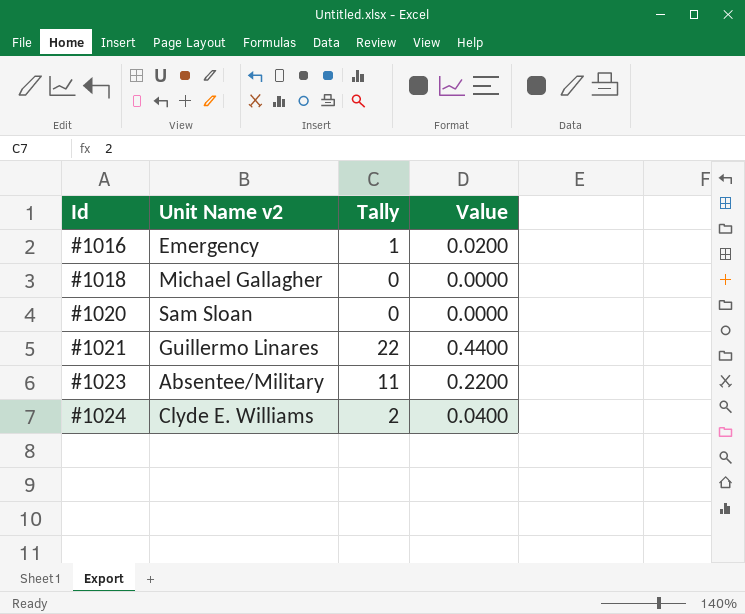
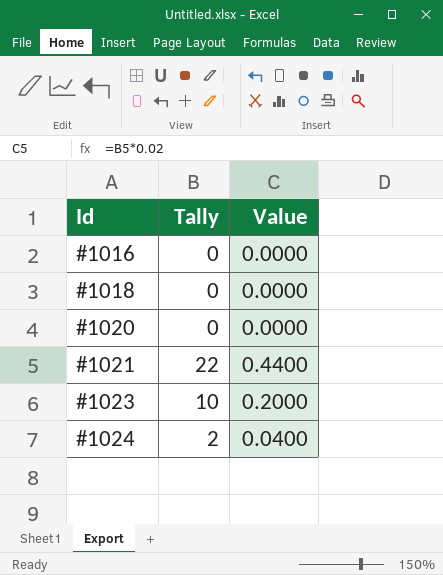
column Unit Name v2 | position: 2 -> none
#1016 | Tally: 1 -> 0
#1016 | Value: 0.0200 -> 0.0000
#1023 | Tally: 11 -> 10
#1023 | Value: 0.2200 -> 0.2000

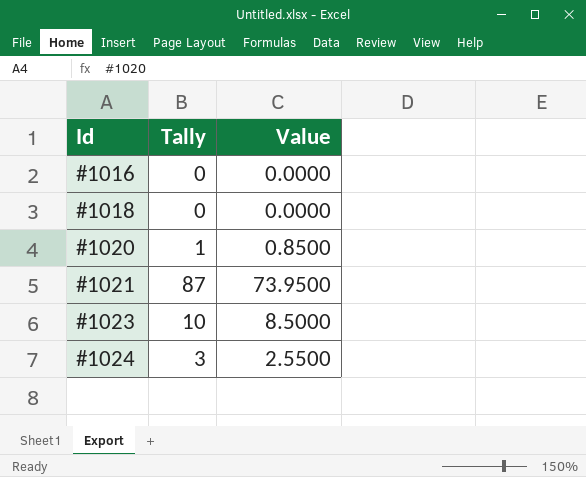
column Value | formula: [Tally] * 0.02 -> [Tally] * 0.85
#1020 | Tally: 0 -> 1
#1021 | Tally: 22 -> 87
#1024 | Tally: 2 -> 3

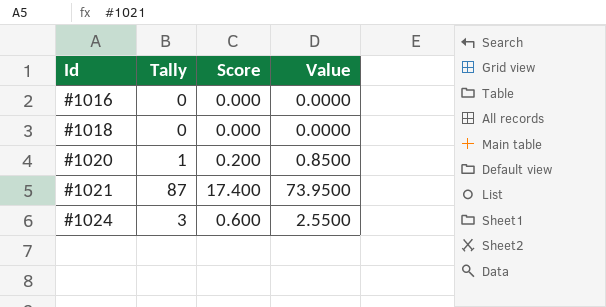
column Score | formula: none -> [Tally] * 0.2
row #1023: 10 | 8.5000 -> none

